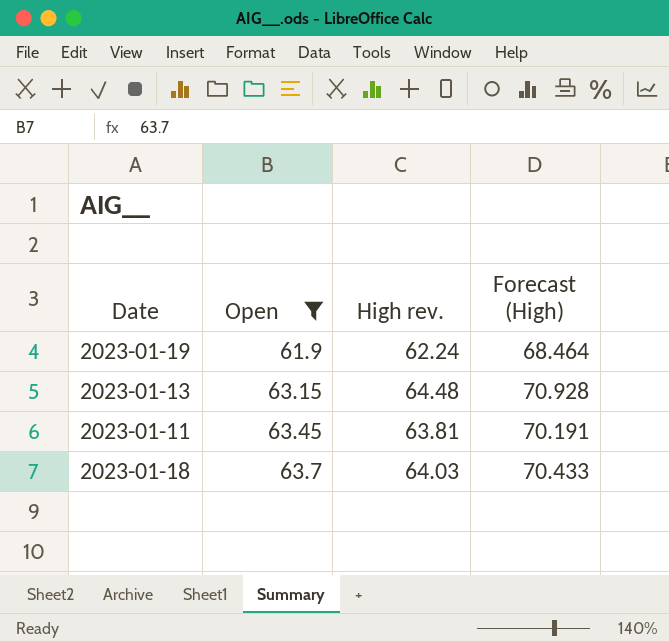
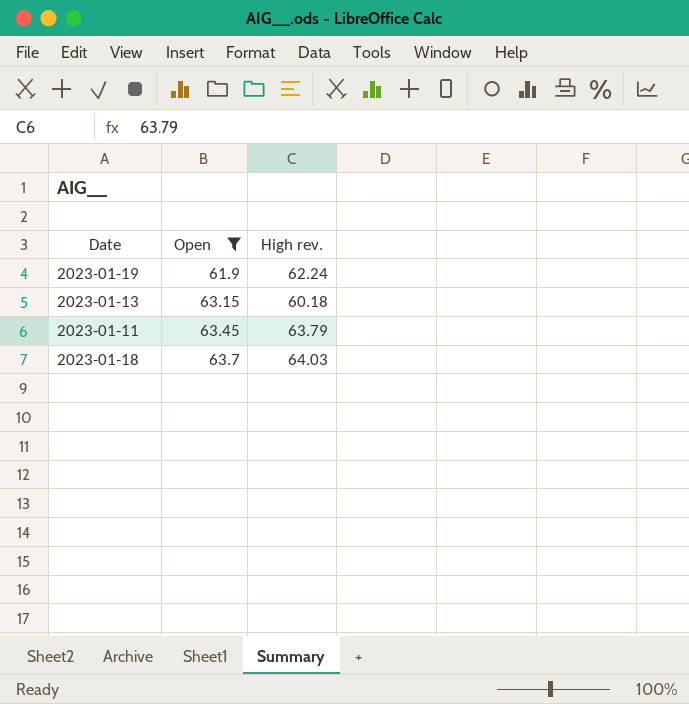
column Forecast (High) | formula: [High rev.] * 1.1 -> none
2023-01-13 | High rev.: 64.48 -> 60.18
2023-01-11 | High rev.: 63.81 -> 63.79

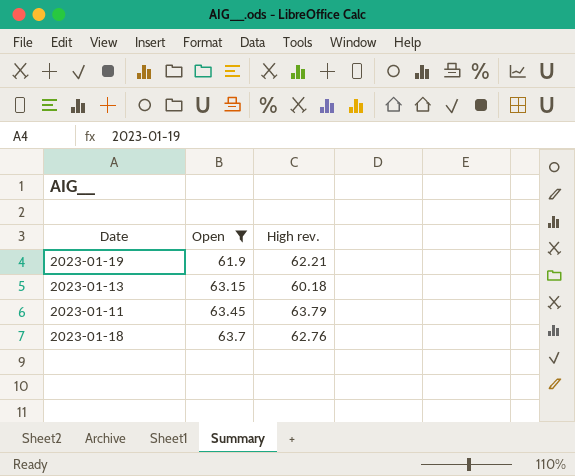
2023-01-19 | High rev.: 62.24 -> 62.21
2023-01-18 | High rev.: 64.03 -> 62.76

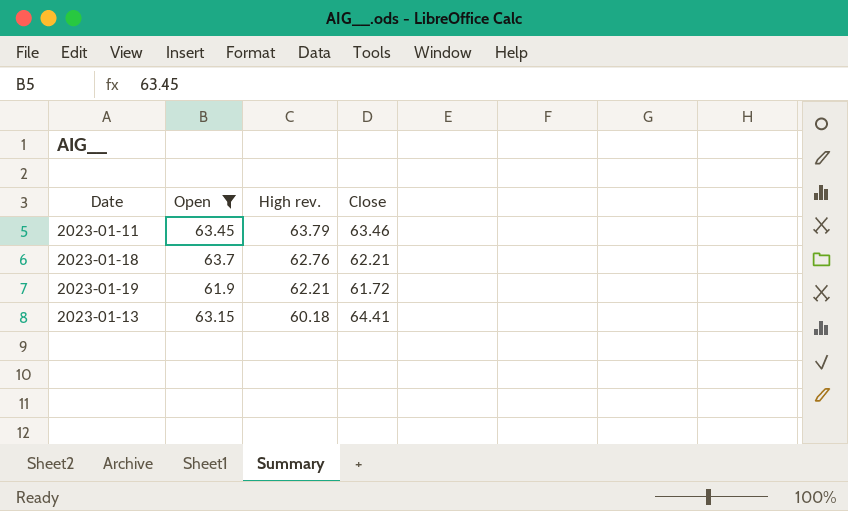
row order: Open ascending -> High rev. descending
column Close | position: none -> 4

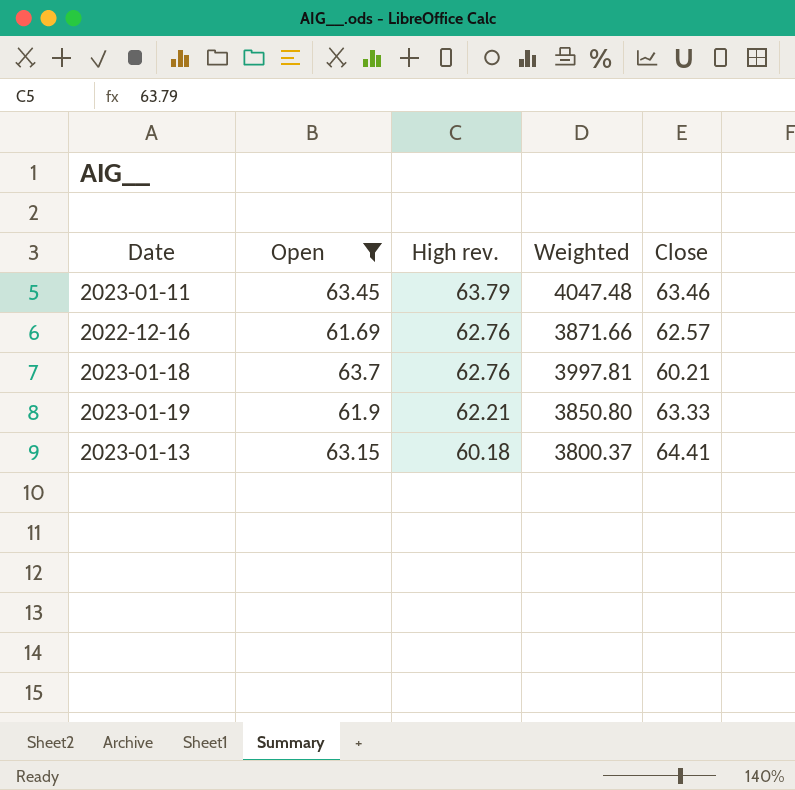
column Weighted | formula: none -> [Open] * [High rev.]
row 2022-12-16: none -> 61.69 | 62.76 | 3871.66 | 62.57
2023-01-18 | Close: 62.21 -> 60.21
2023-01-19 | Close: 61.72 -> 63.33

